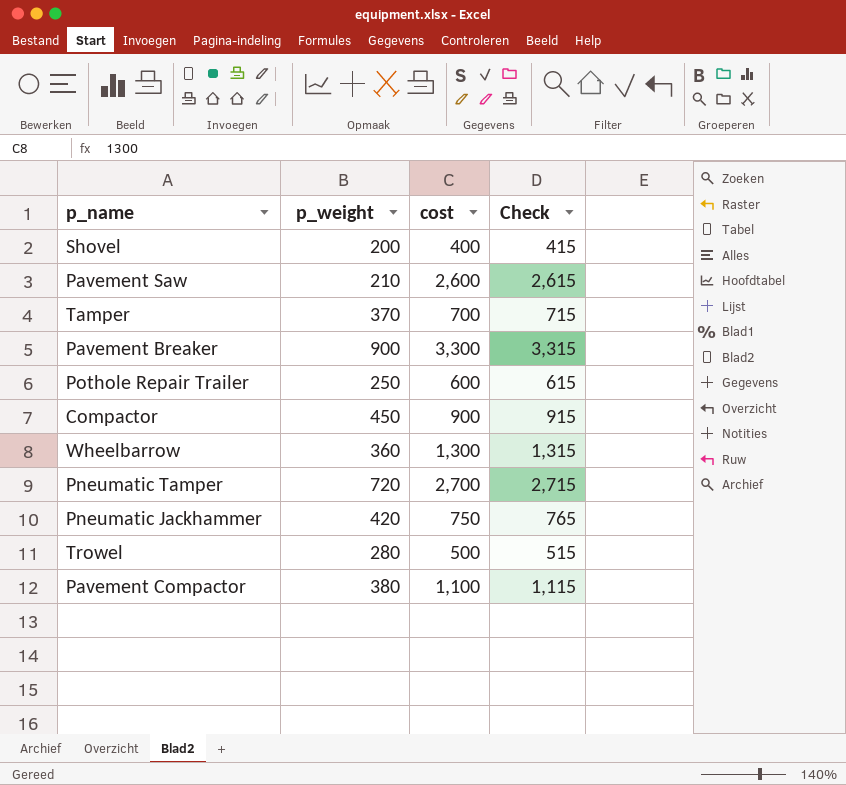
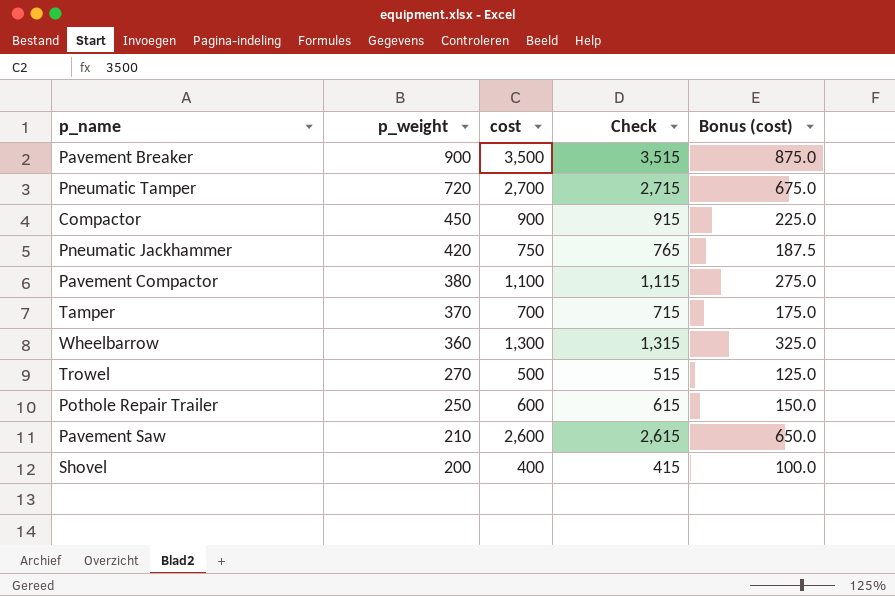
row order: none -> p_weight descending
column Bonus (cost) | formula: none -> [cost] * 0.25
Pavement Breaker | cost: 3,300 -> 3,500
Pavement Breaker | Check: 3,315 -> 3,515
Trowel | p_weight: 280 -> 270

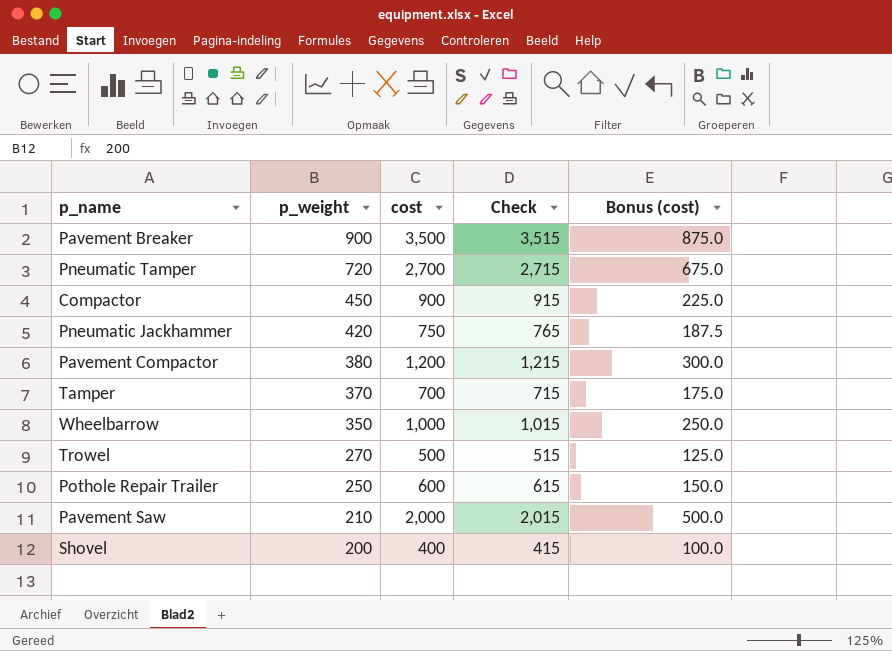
Pavement Compactor | cost: 1,100 -> 1,200
Pavement Compactor | Check: 1,115 -> 1,215
Pavement Compactor | Bonus (cost): 275.0 -> 300.0
Wheelbarrow | p_weight: 360 -> 350
Wheelbarrow | cost: 1,300 -> 1,000
Wheelbarrow | Check: 1,315 -> 1,015
Wheelbarrow | Bonus (cost): 325.0 -> 250.0
Pavement Saw | cost: 2,600 -> 2,000
Pavement Saw | Check: 2,615 -> 2,015
Pavement Saw | Bonus (cost): 650.0 -> 500.0

